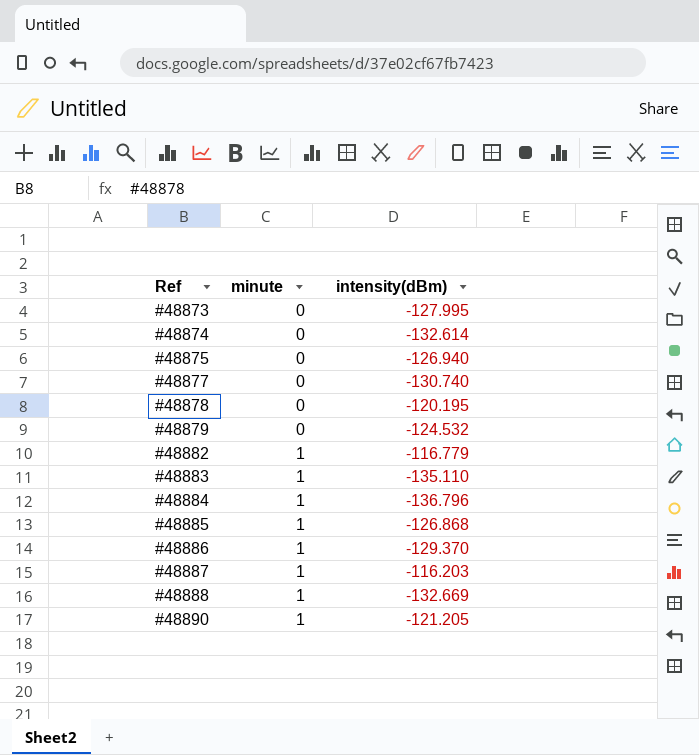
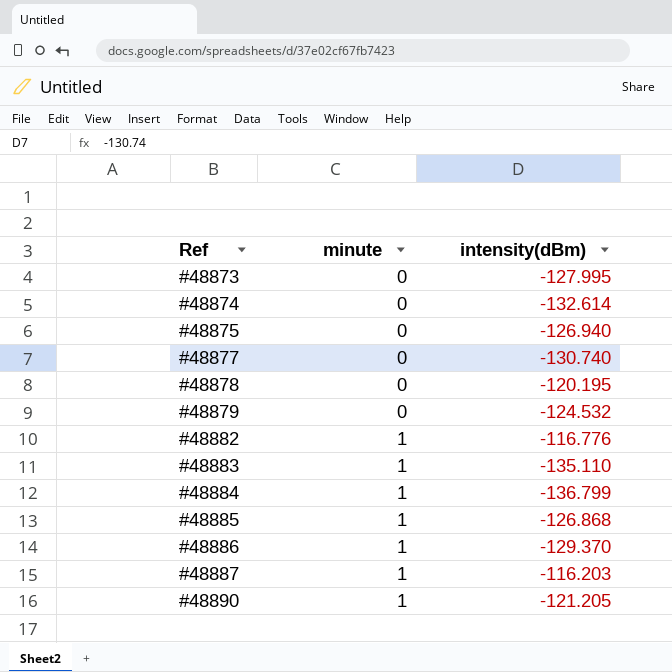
row #48888: 1 | -132.669 -> none
#48882 | intensity(dBm): -116.779 -> -116.776
#48884 | intensity(dBm): -136.796 -> -136.799

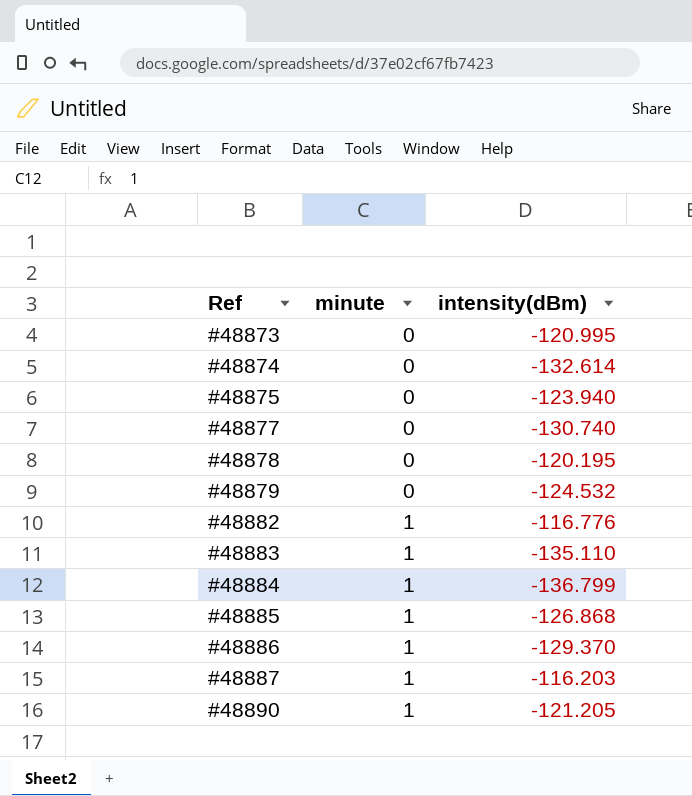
#48873 | intensity(dBm): -127.995 -> -120.995
#48875 | intensity(dBm): -126.940 -> -123.940

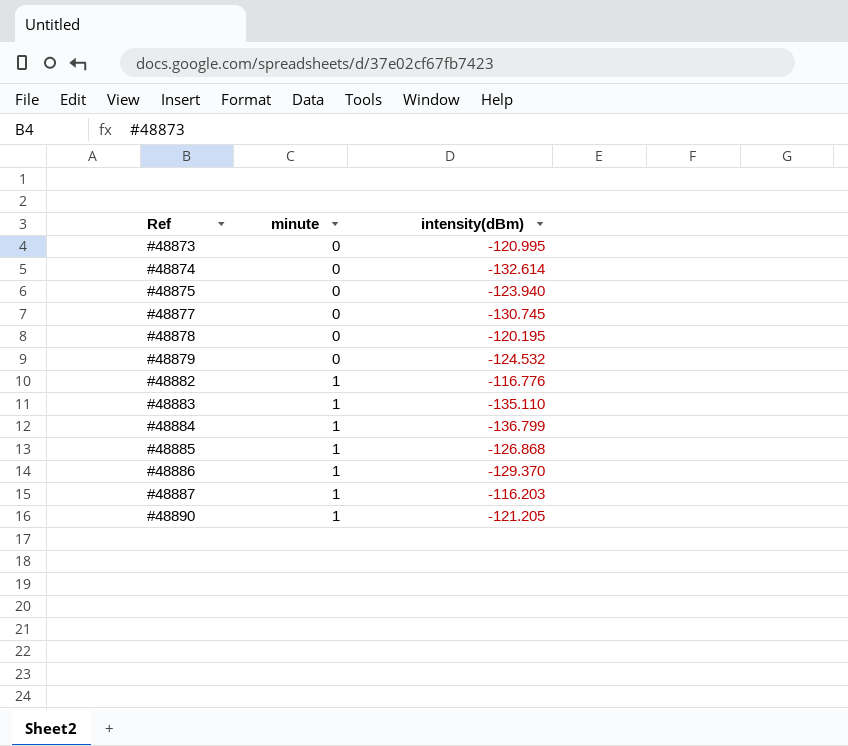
#48877 | intensity(dBm): -130.740 -> -130.745

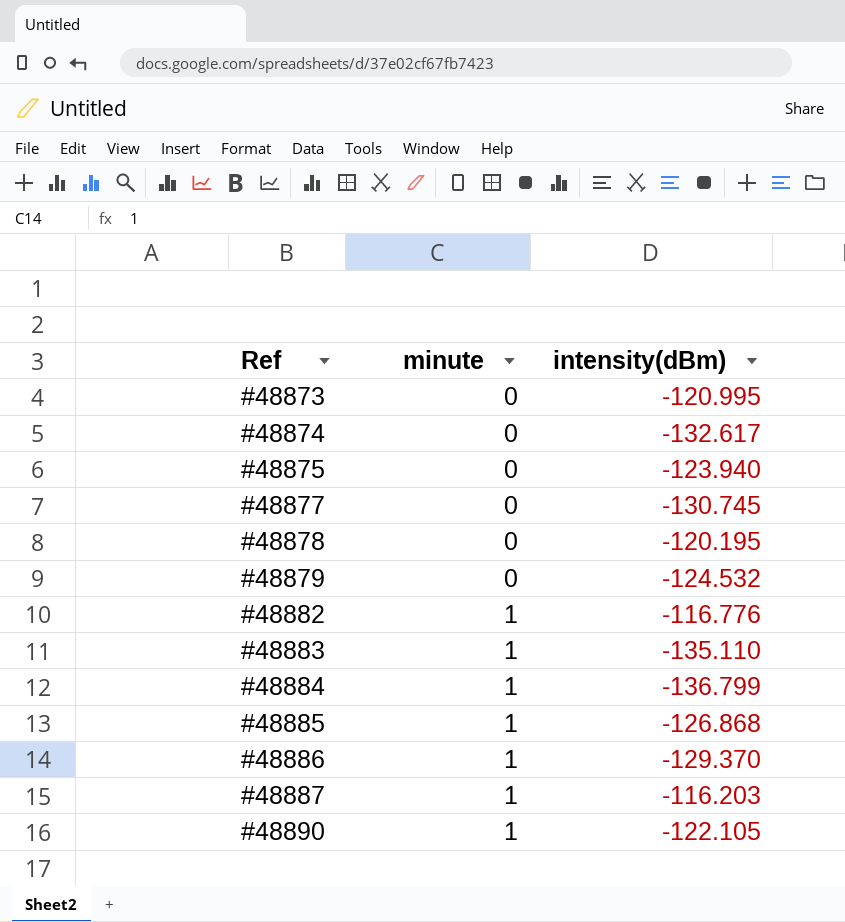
#48874 | intensity(dBm): -132.614 -> -132.617
#48890 | intensity(dBm): -121.205 -> -122.105

